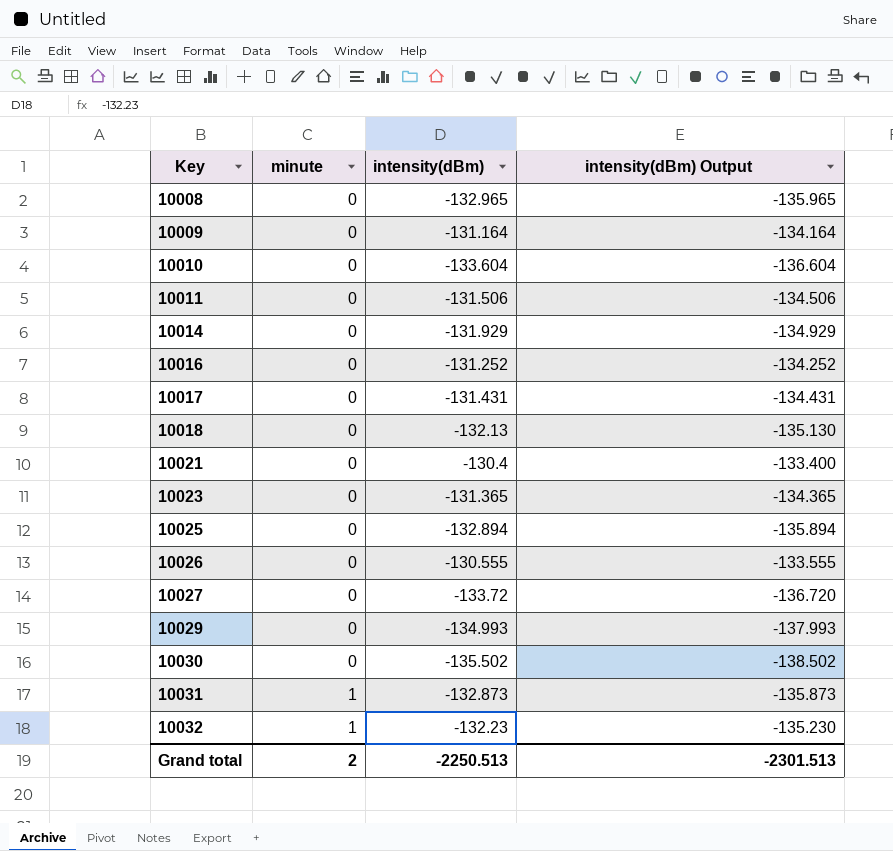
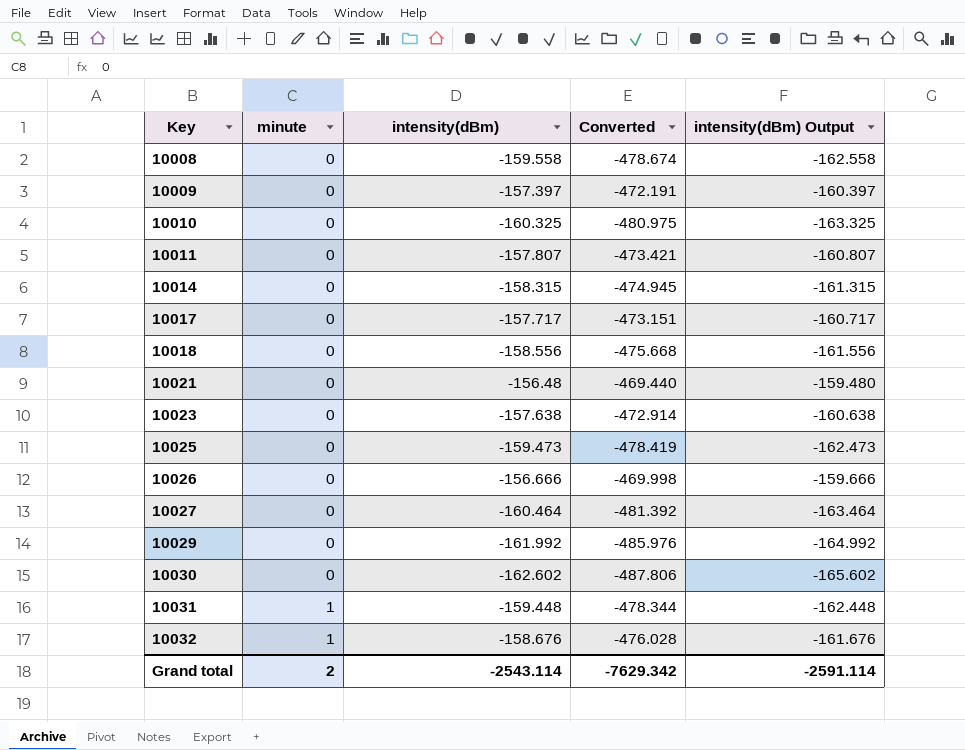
column Converted | formula: none -> [intensity(dBm)] * 3
row 10016: 0 | -131.252 | -134.252 -> none
10008 | intensity(dBm): -132.965 -> -159.558
10008 | intensity(dBm) Output: -135.965 -> -162.558
10009 | intensity(dBm): -131.164 -> -157.397
10009 | intensity(dBm) Output: -134.164 -> -160.397
10010 | intensity(dBm): -133.604 -> -160.325
10010 | intensity(dBm) Output: -136.604 -> -163.325
10011 | intensity(dBm): -131.506 -> -157.807
10011 | intensity(dBm) Output: -134.506 -> -160.807
10014 | intensity(dBm): -131.929 -> -158.315
10014 | intensity(dBm) Output: -134.929 -> -161.315
10017 | intensity(dBm): -131.431 -> -157.717
10017 | intensity(dBm) Output: -134.431 -> -160.717
10018 | intensity(dBm): -132.13 -> -158.556
10018 | intensity(dBm) Output: -135.130 -> -161.556
10021 | intensity(dBm): -130.4 -> -156.48
10021 | intensity(dBm) Output: -133.400 -> -159.480
10023 | intensity(dBm): -131.365 -> -157.638
10023 | intensity(dBm) Output: -134.365 -> -160.638
10025 | intensity(dBm): -132.894 -> -159.473
10025 | intensity(dBm) Output: -135.894 -> -162.473
10026 | intensity(dBm): -130.555 -> -156.666
10026 | intensity(dBm) Output: -133.555 -> -159.666
10027 | intensity(dBm): -133.72 -> -160.464
10027 | intensity(dBm) Output: -136.720 -> -163.464
10029 | intensity(dBm): -134.993 -> -161.992
10029 | intensity(dBm) Output: -137.993 -> -164.992
10030 | intensity(dBm): -135.502 -> -162.602
10030 | intensity(dBm) Output: -138.502 -> -165.602
10031 | intensity(dBm): -132.873 -> -159.448
10031 | intensity(dBm) Output: -135.873 -> -162.448
10032 | intensity(dBm): -132.23 -> -158.676
10032 | intensity(dBm) Output: -135.230 -> -161.676
Grand total | intensity(dBm): -2250.513 -> -2543.114
Grand total | intensity(dBm) Output: -2301.513 -> -2591.114

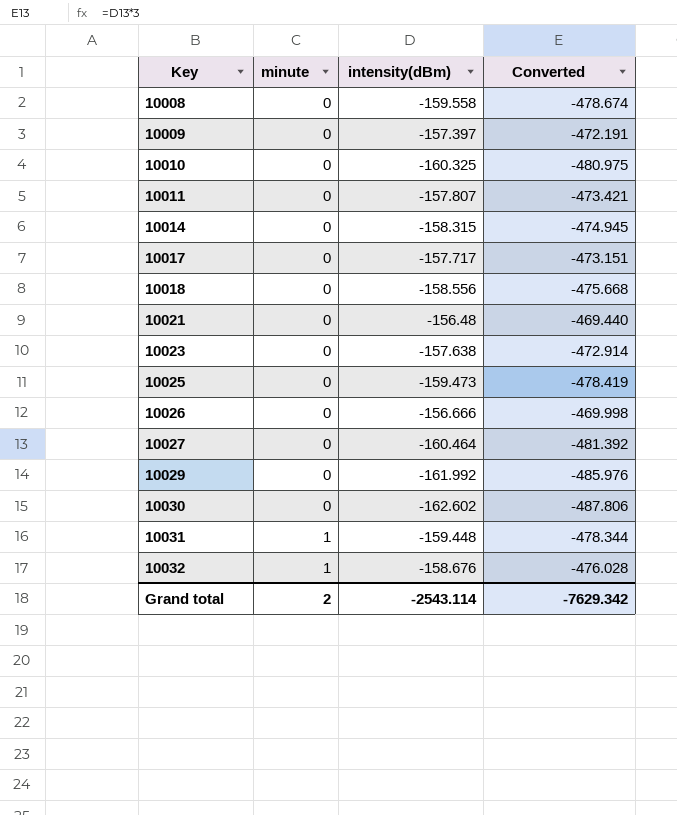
column intensity(dBm) Output | formula: [intensity(dBm)] - 3 -> none

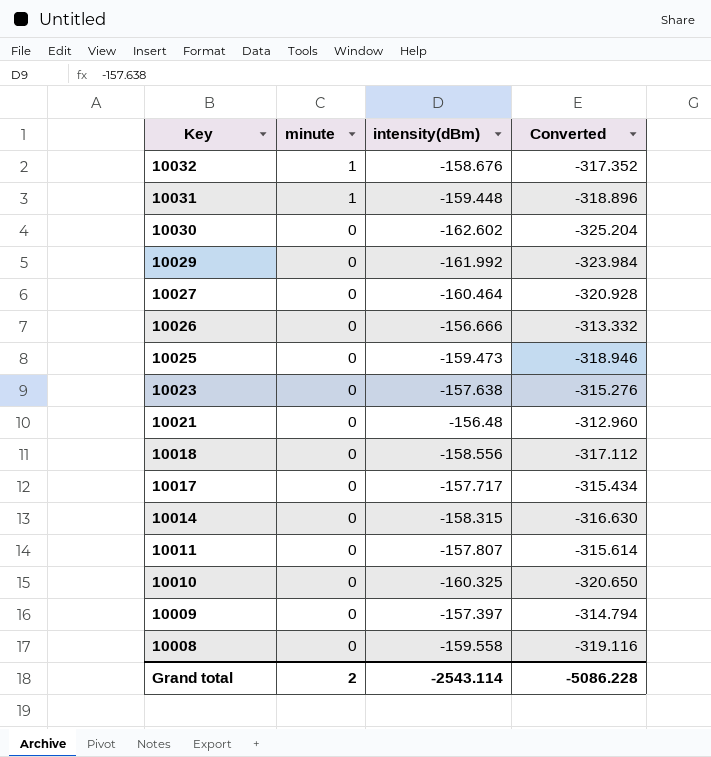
row order: Key ascending -> Key descending
column Converted | formula: [intensity(dBm)] * 3 -> [intensity(dBm)] * 2
Grand total | Converted: -7629.342 -> -5086.228

